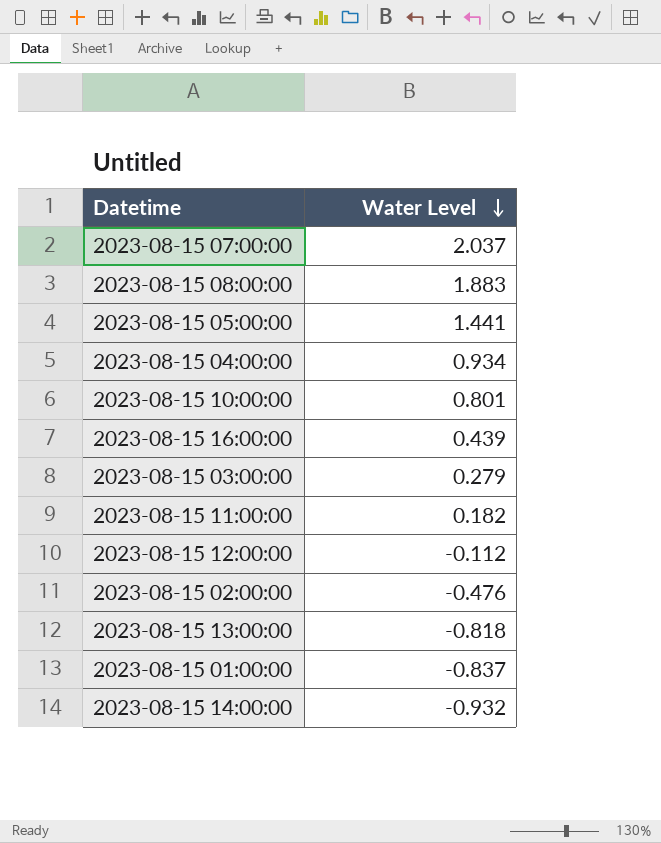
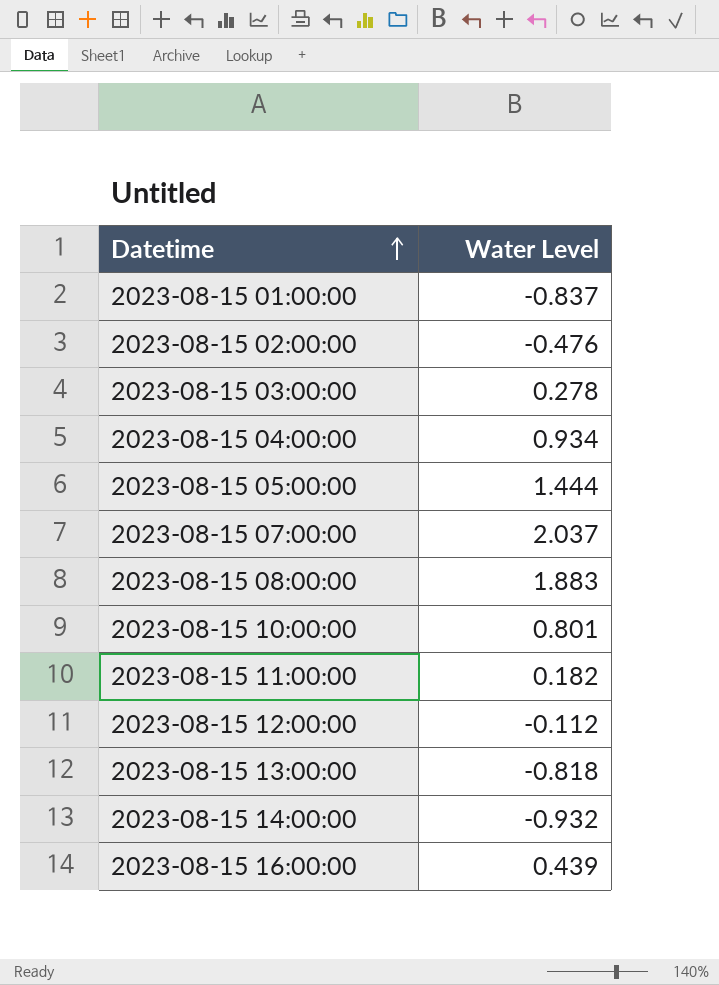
row order: Water Level descending -> Datetime ascending
2023-08-15 03:00:00 | Water Level: 0.279 -> 0.278
2023-08-15 05:00:00 | Water Level: 1.441 -> 1.444

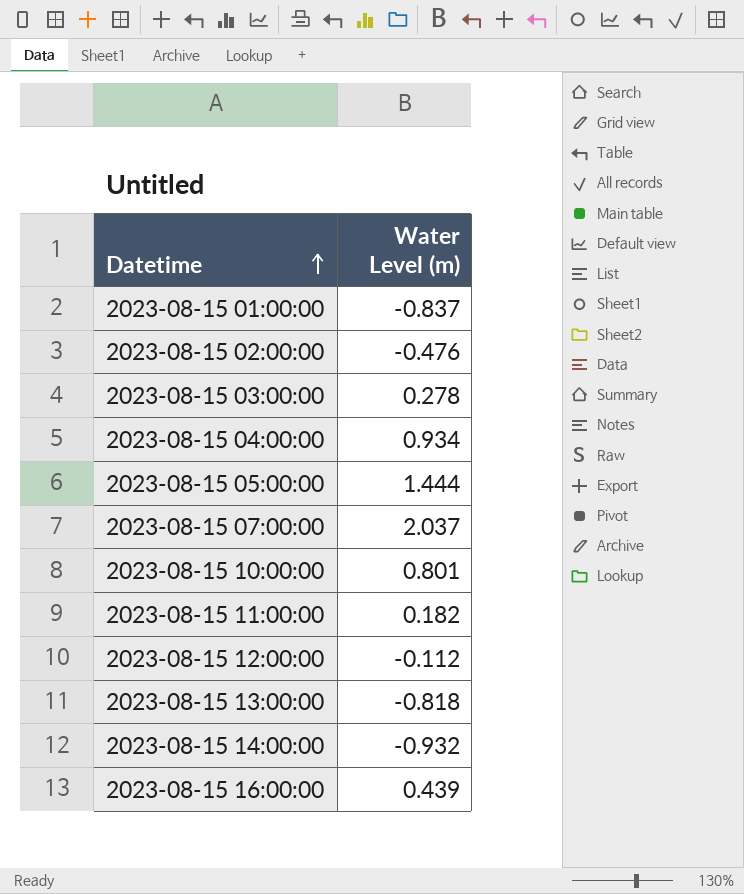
column name: Water Level -> Water Level (m)
row 2023-08-15 08:00:00: 1.883 -> none

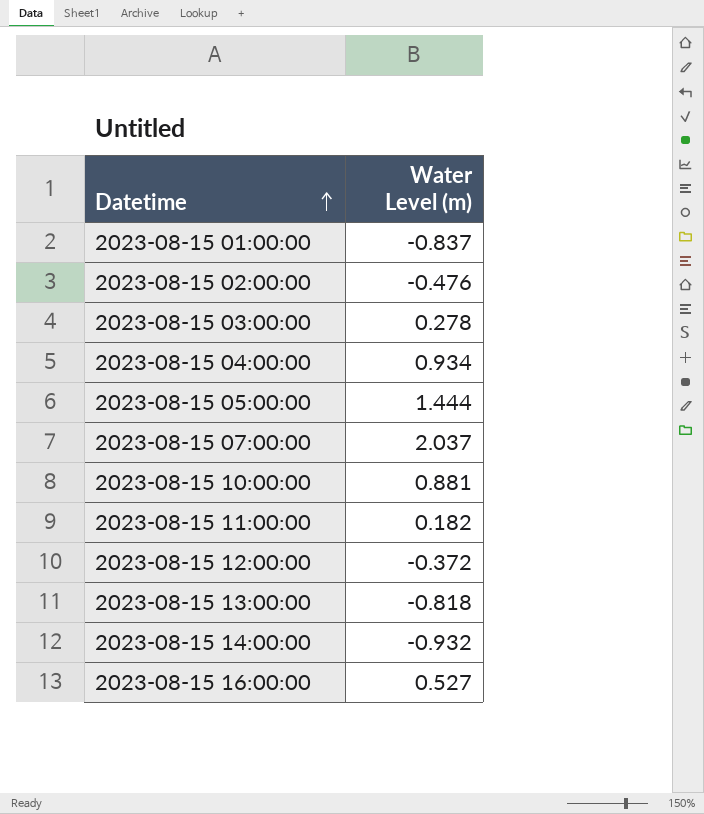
2023-08-15 10:00:00 | Water Level (m): 0.801 -> 0.881
2023-08-15 12:00:00 | Water Level (m): -0.112 -> -0.372
2023-08-15 16:00:00 | Water Level (m): 0.439 -> 0.527

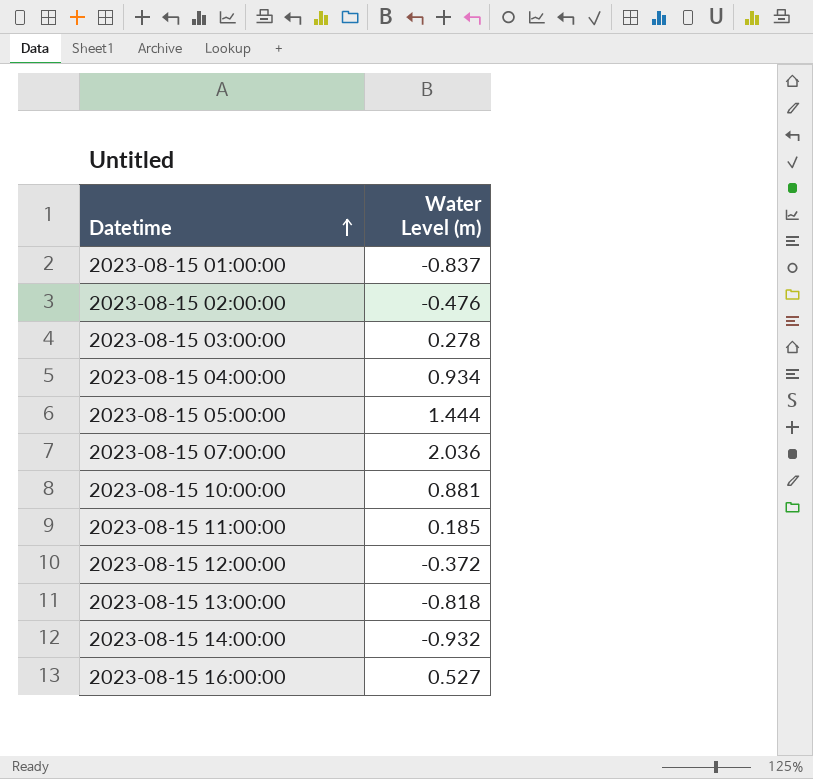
2023-08-15 07:00:00 | Water Level (m): 2.037 -> 2.036
2023-08-15 11:00:00 | Water Level (m): 0.182 -> 0.185

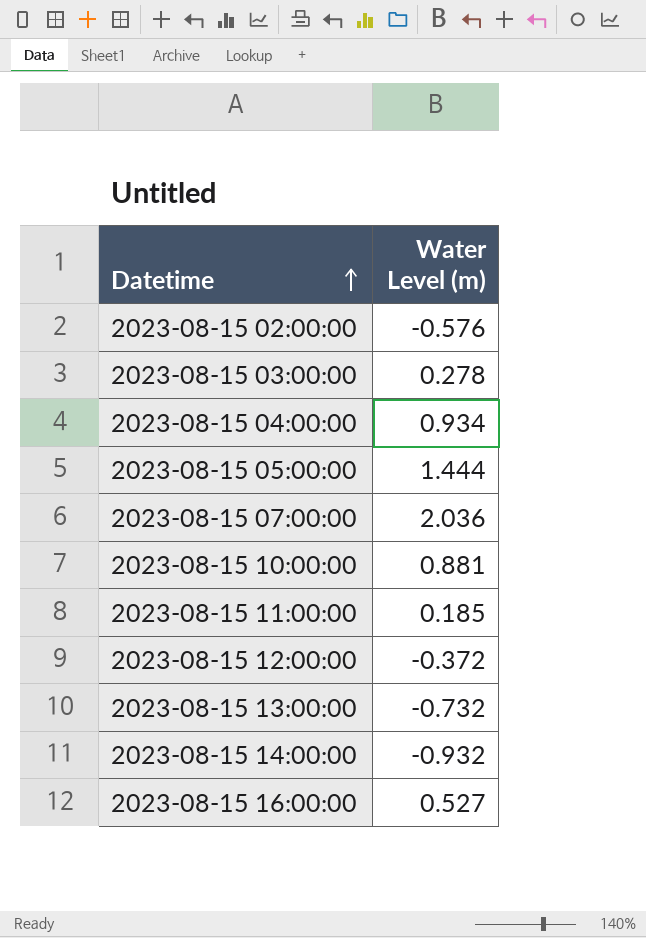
row 2023-08-15 01:00:00: -0.837 -> none
2023-08-15 02:00:00 | Water Level (m): -0.476 -> -0.576
2023-08-15 13:00:00 | Water Level (m): -0.818 -> -0.732

